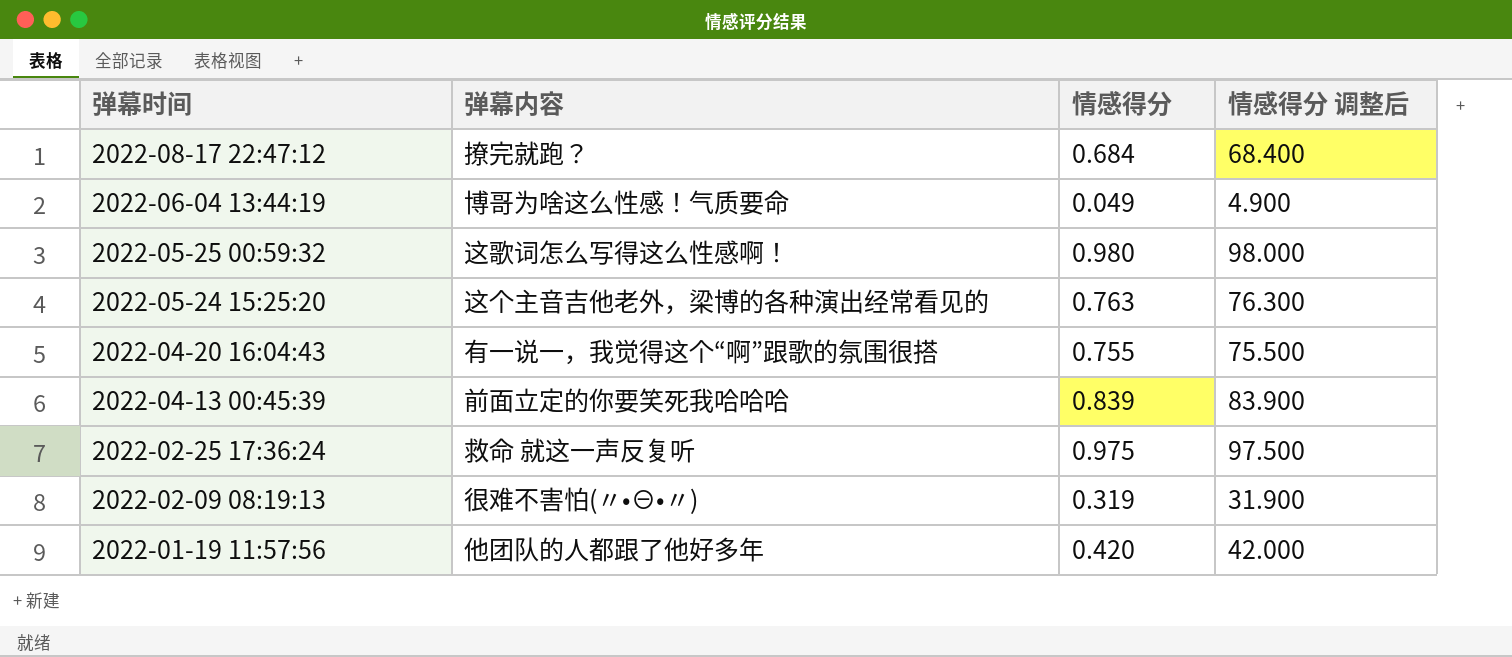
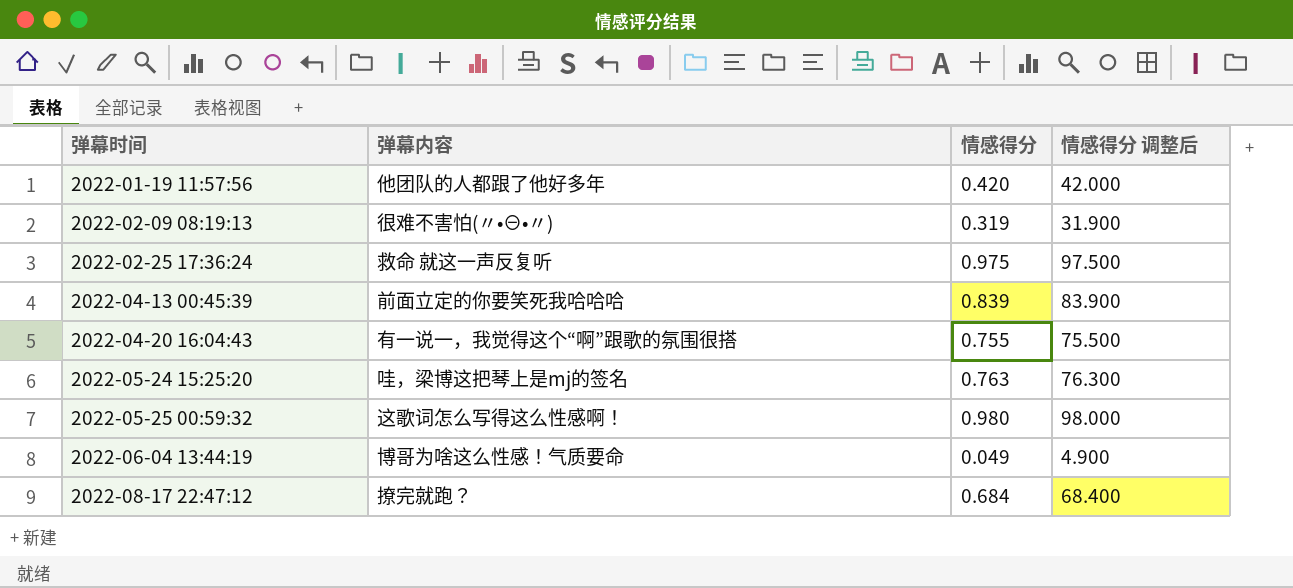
row order: 弹幕时间 descending -> 弹幕时间 ascending
2022-05-24 15:25:20 | 弹幕内容: 这个主音吉他老外，梁博的各种演出经常看见的 -> 哇，梁博这把琴上是mj的签名

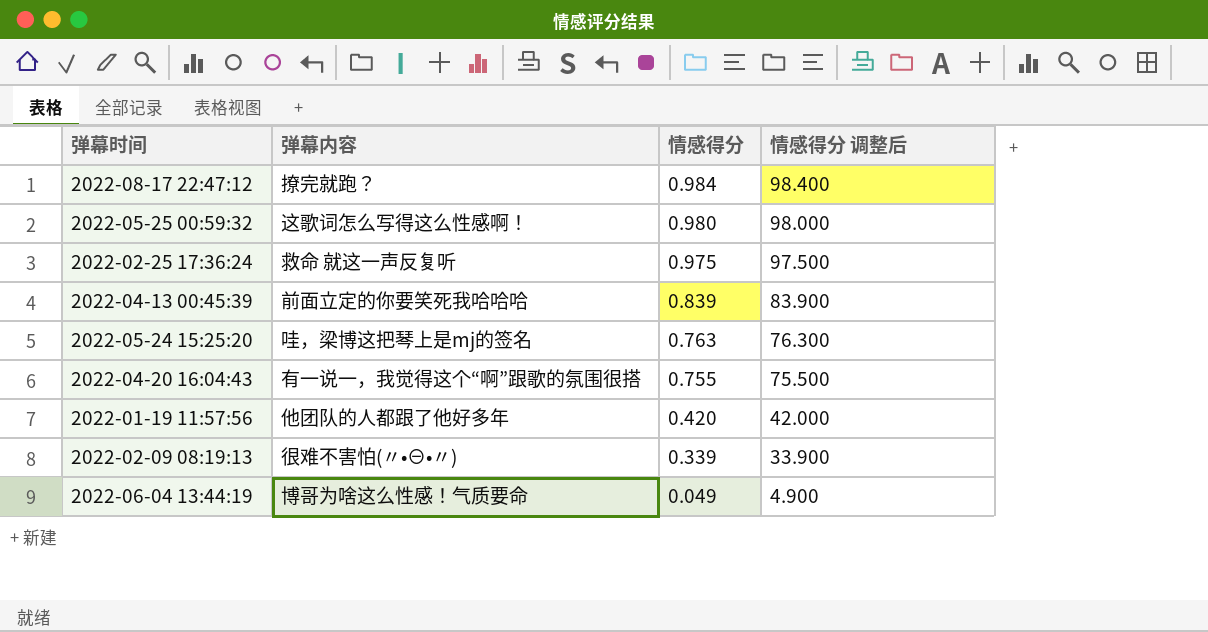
row order: 弹幕时间 ascending -> 情感得分 descending
2022-08-17 22:47:12 | 情感得分: 0.684 -> 0.984
2022-08-17 22:47:12 | 情感得分 调整后: 68.400 -> 98.400
2022-02-09 08:19:13 | 情感得分: 0.319 -> 0.339
2022-02-09 08:19:13 | 情感得分 调整后: 31.900 -> 33.900

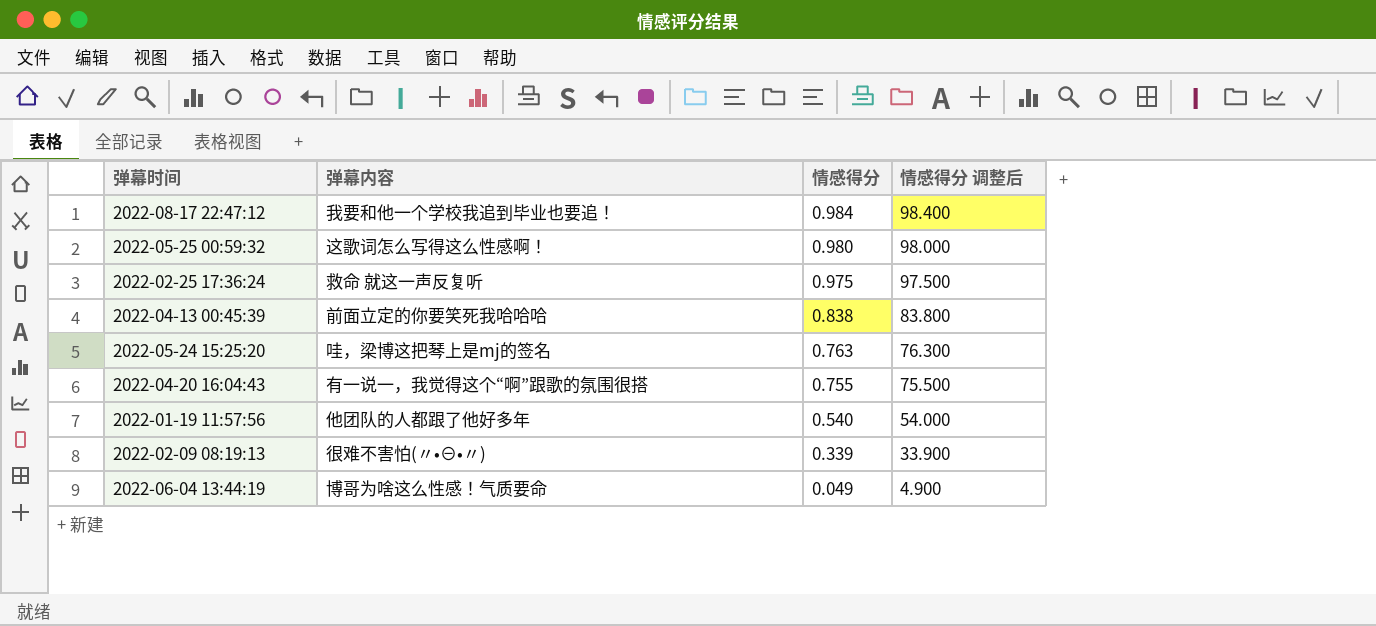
2022-08-17 22:47:12 | 弹幕内容: 撩完就跑？ -> 我要和他一个学校我追到毕业也要追！
2022-04-13 00:45:39 | 情感得分: 0.839 -> 0.838
2022-04-13 00:45:39 | 情感得分 调整后: 83.900 -> 83.800
2022-01-19 11:57:56 | 情感得分: 0.420 -> 0.540
2022-01-19 11:57:56 | 情感得分 调整后: 42.000 -> 54.000

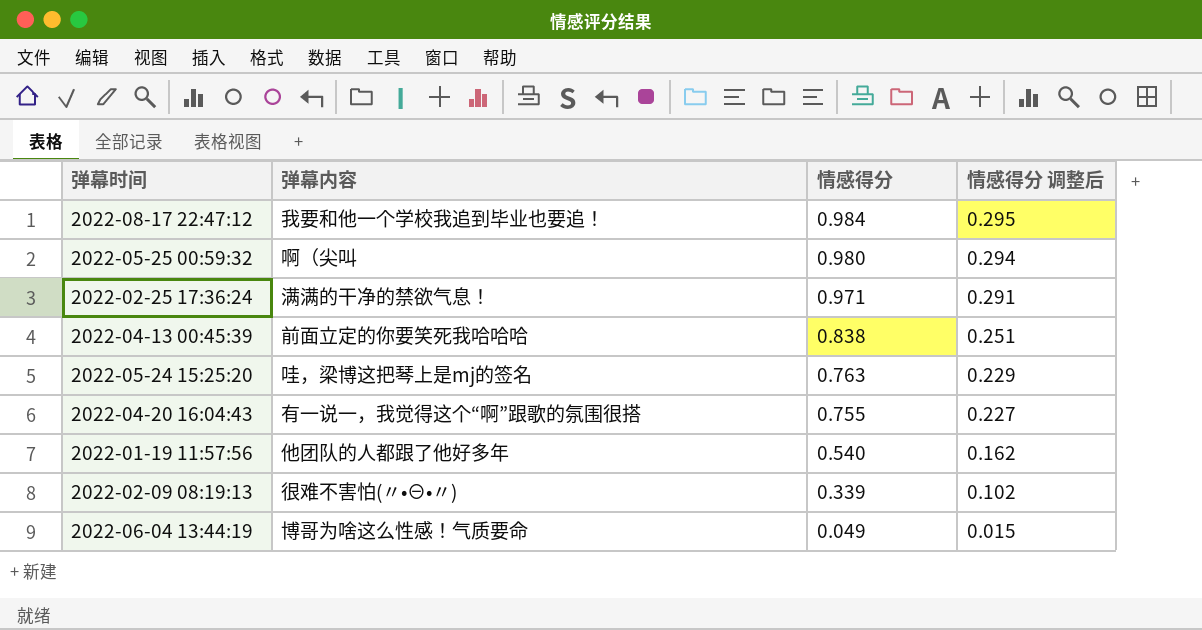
column 情感得分 调整后 | formula: [情感得分] * 100 -> [情感得分] * 0.3
2022-05-25 00:59:32 | 弹幕内容: 这歌词怎么写得这么性感啊！ -> 啊（尖叫
2022-02-25 17:36:24 | 弹幕内容: 救命 就这一声反复听 -> 满满的干净的禁欲气息！
2022-02-25 17:36:24 | 情感得分: 0.975 -> 0.971

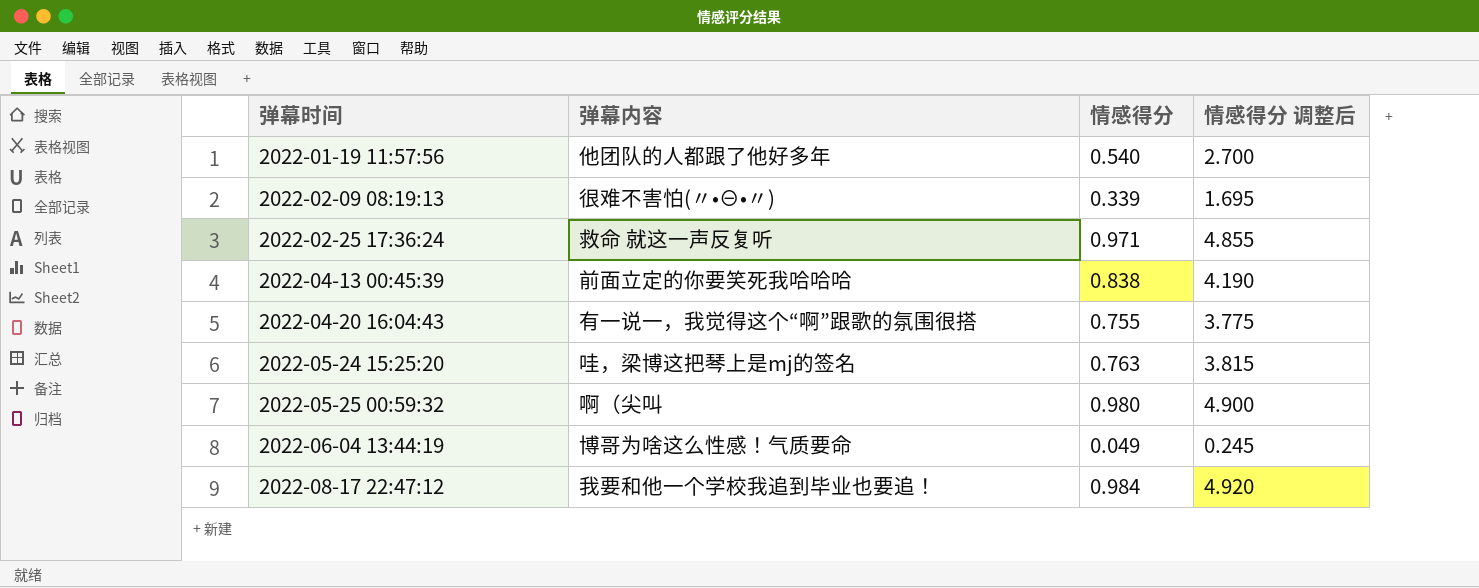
row order: 情感得分 descending -> 弹幕时间 ascending
column 情感得分 调整后 | formula: [情感得分] * 0.3 -> [情感得分] * 5
2022-02-25 17:36:24 | 弹幕内容: 满满的干净的禁欲气息！ -> 救命 就这一声反复听

